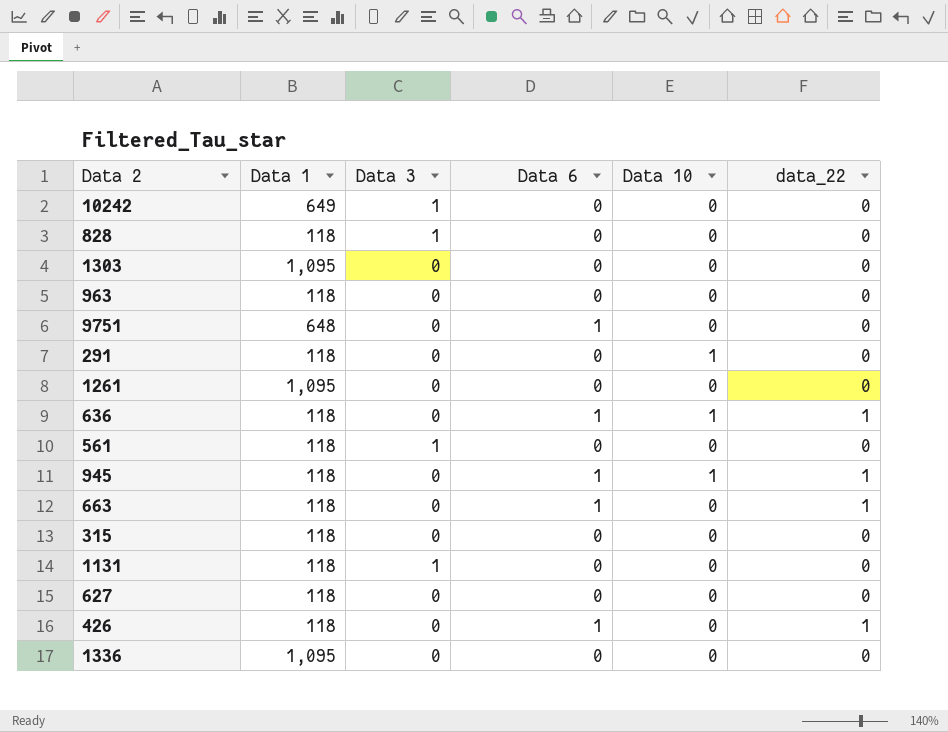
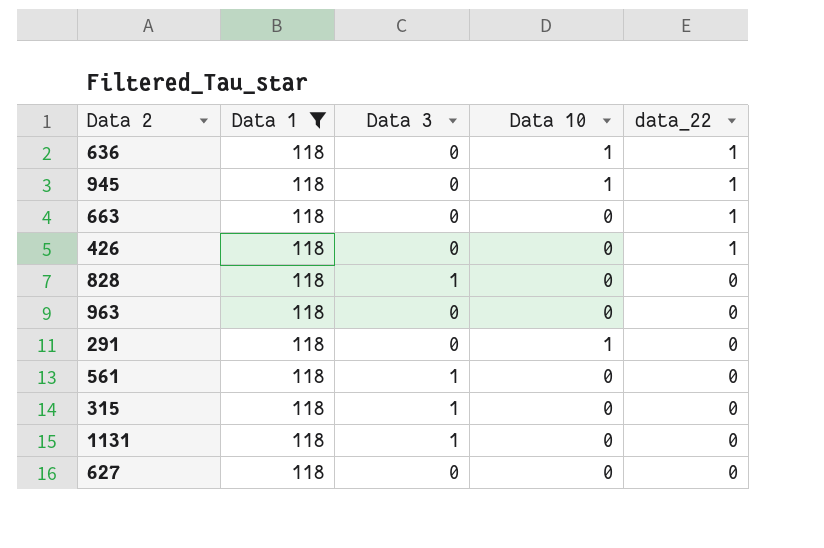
filter: none -> Data 1 = 118
row order: none -> data_22 descending
column Data 6 | position: 4 -> none
315 | Data 3: 0 -> 1

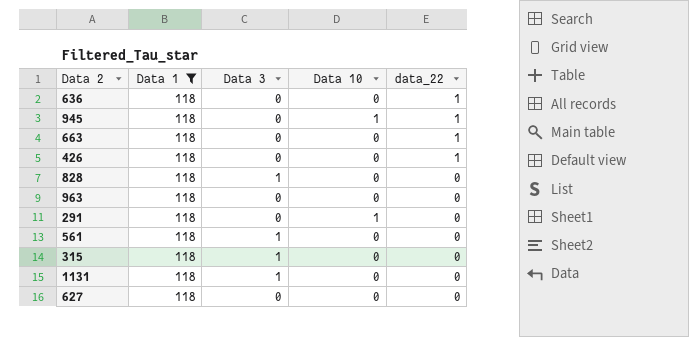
636 | Data 10: 1 -> 0

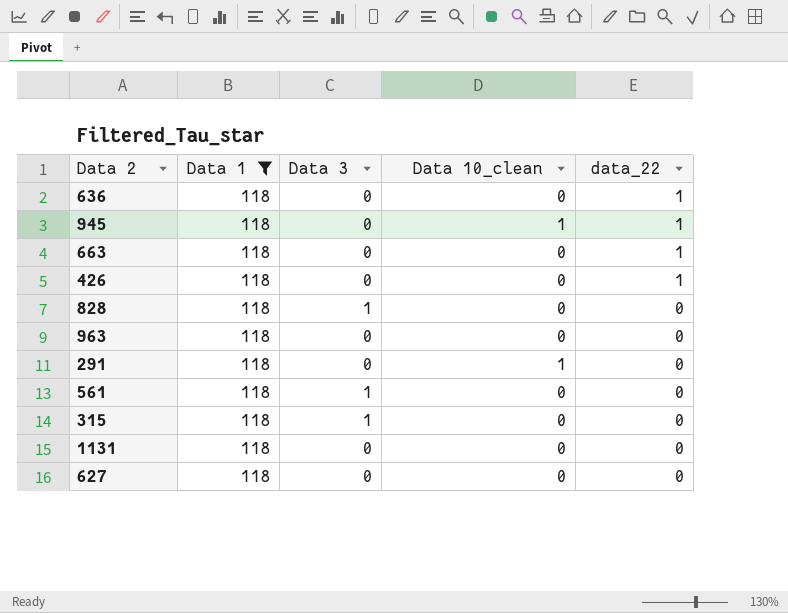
column name: Data 10 -> Data 10_clean
1131 | Data 3: 1 -> 0

